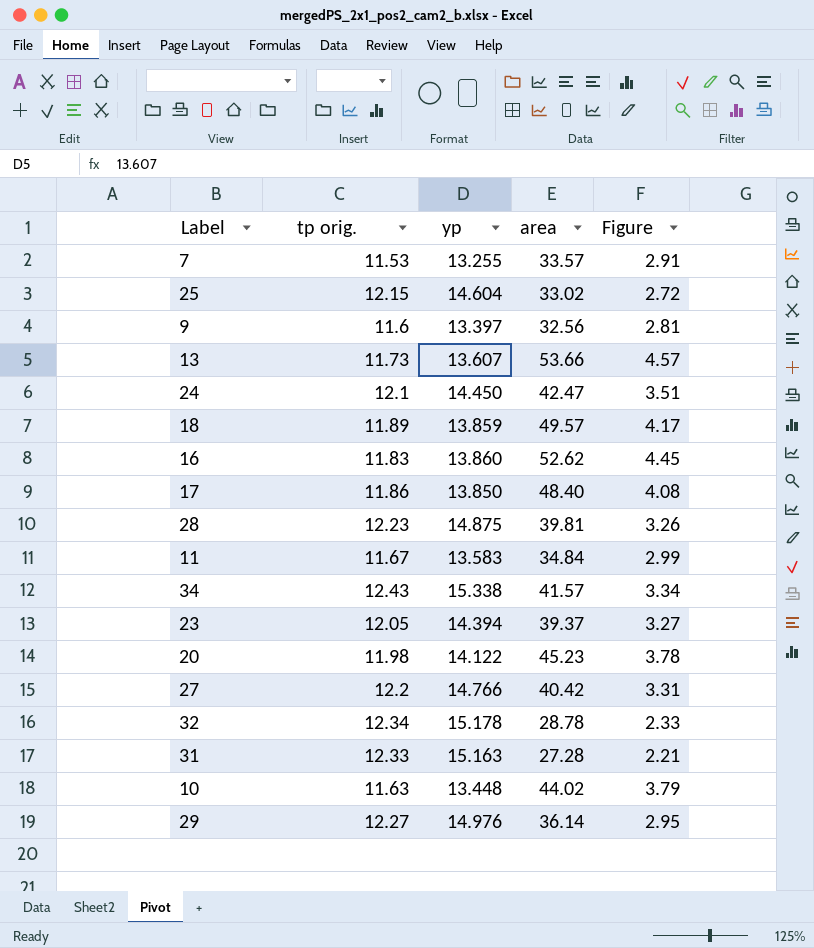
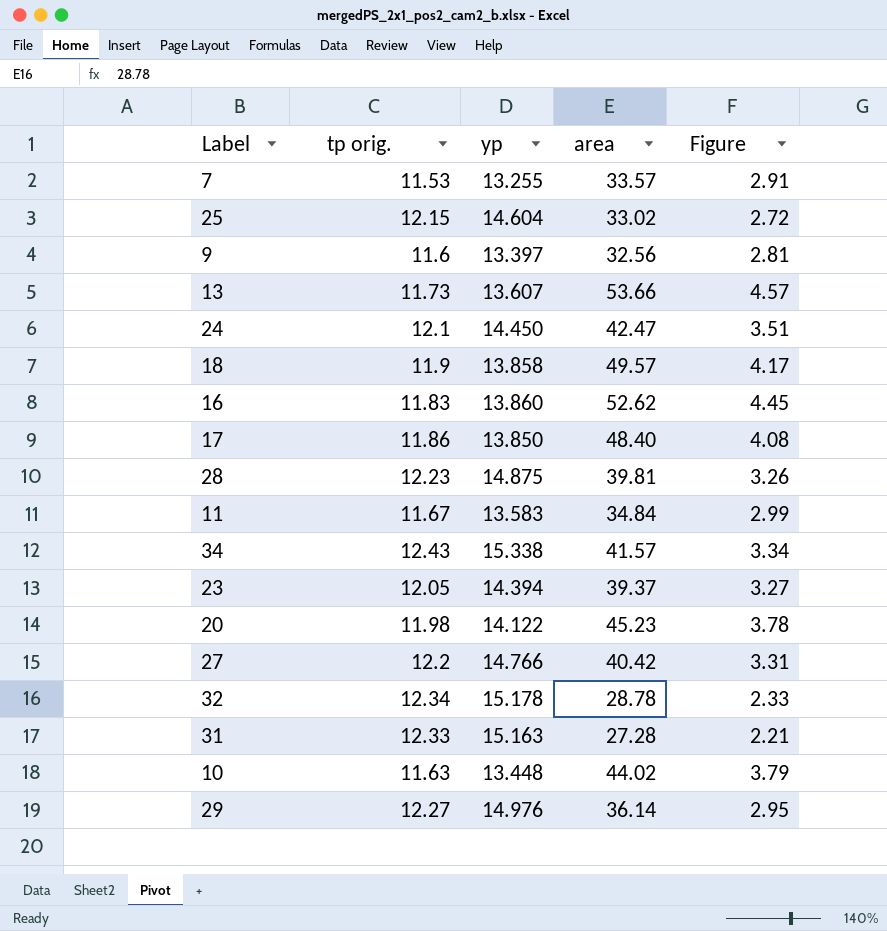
18 | tp orig.: 11.89 -> 11.9
18 | yp: 13.859 -> 13.858

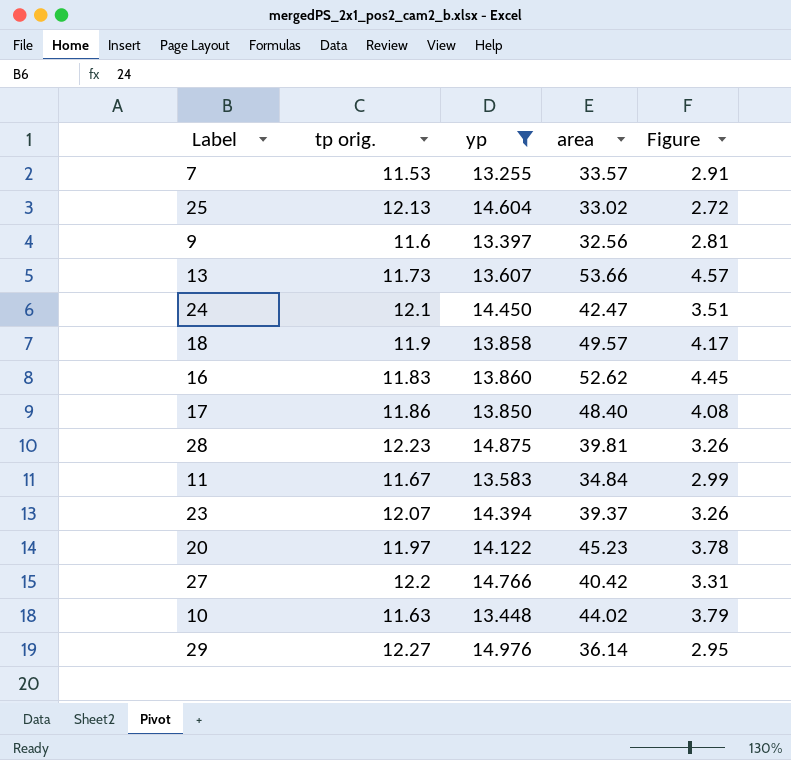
filter: none -> yp <= 14.976
25 | tp orig.: 12.15 -> 12.13
23 | tp orig.: 12.05 -> 12.07
23 | Figure: 3.27 -> 3.26
20 | tp orig.: 11.98 -> 11.97

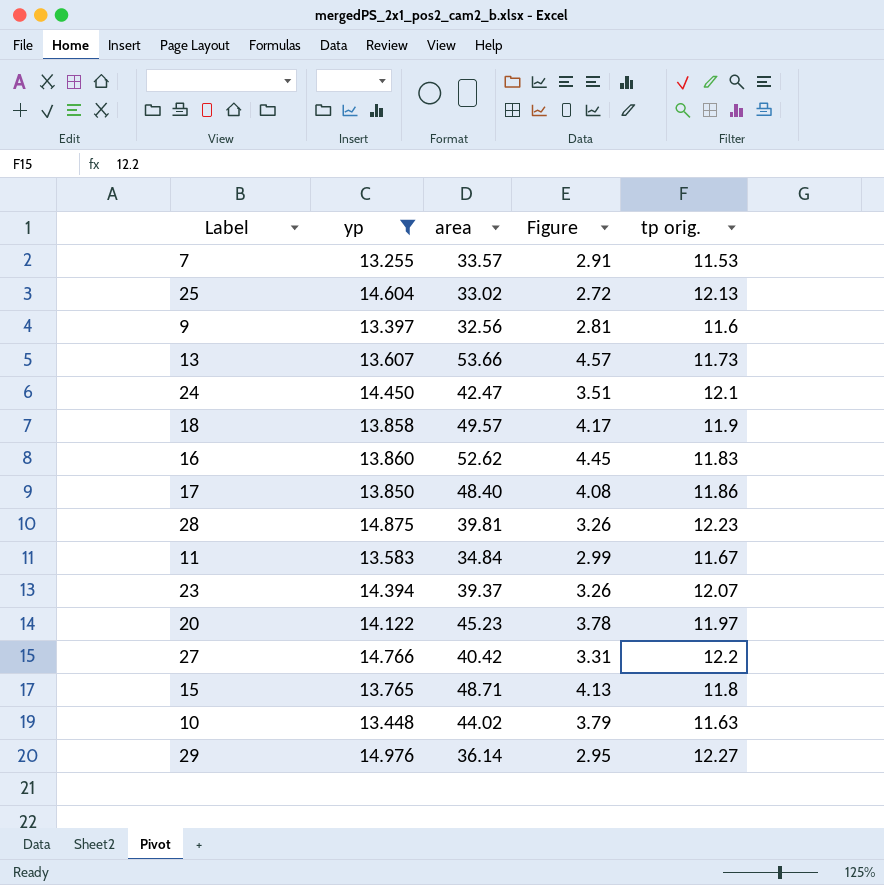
column tp orig. | position: 2 -> 5
row 15: none -> 13.765 | 48.71 | 4.13 | 11.8

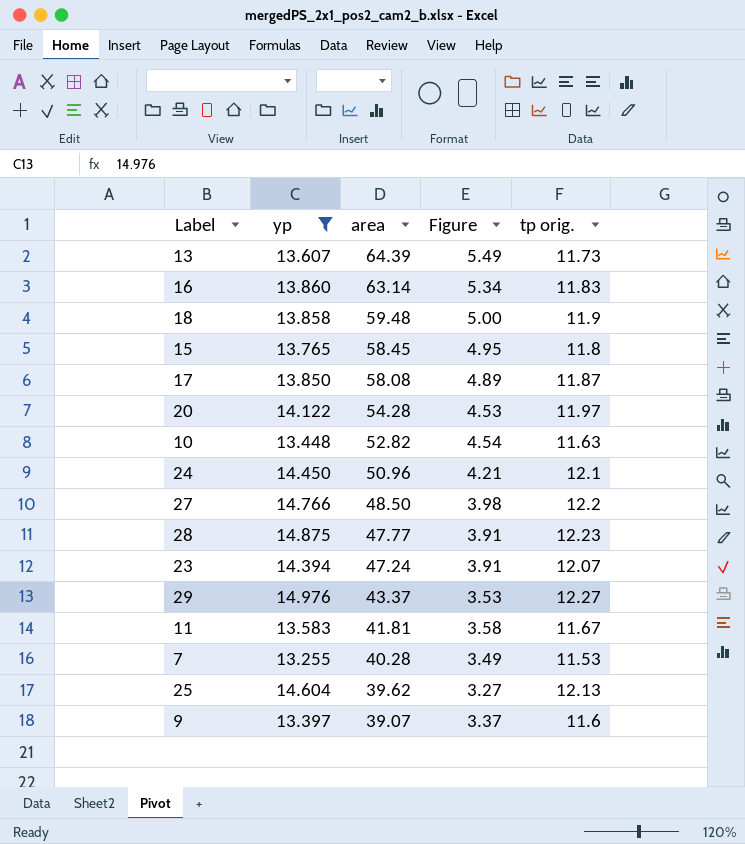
row order: none -> area descending
13 | area: 53.66 -> 64.39
13 | Figure: 4.57 -> 5.49
16 | area: 52.62 -> 63.14
16 | Figure: 4.45 -> 5.34
18 | area: 49.57 -> 59.48
18 | Figure: 4.17 -> 5.00
15 | area: 48.71 -> 58.45
15 | Figure: 4.13 -> 4.95
17 | area: 48.40 -> 58.08
17 | Figure: 4.08 -> 4.89
17 | tp orig.: 11.86 -> 11.87
20 | area: 45.23 -> 54.28
20 | Figure: 3.78 -> 4.53
10 | area: 44.02 -> 52.82
10 | Figure: 3.79 -> 4.54
24 | area: 42.47 -> 50.96
24 | Figure: 3.51 -> 4.21
27 | area: 40.42 -> 48.50
27 | Figure: 3.31 -> 3.98
28 | area: 39.81 -> 47.77
28 | Figure: 3.26 -> 3.91
23 | area: 39.37 -> 47.24
23 | Figure: 3.26 -> 3.91
29 | area: 36.14 -> 43.37
29 | Figure: 2.95 -> 3.53
11 | area: 34.84 -> 41.81
11 | Figure: 2.99 -> 3.58
7 | area: 33.57 -> 40.28
7 | Figure: 2.91 -> 3.49
25 | area: 33.02 -> 39.62
25 | Figure: 2.72 -> 3.27
9 | area: 32.56 -> 39.07
9 | Figure: 2.81 -> 3.37

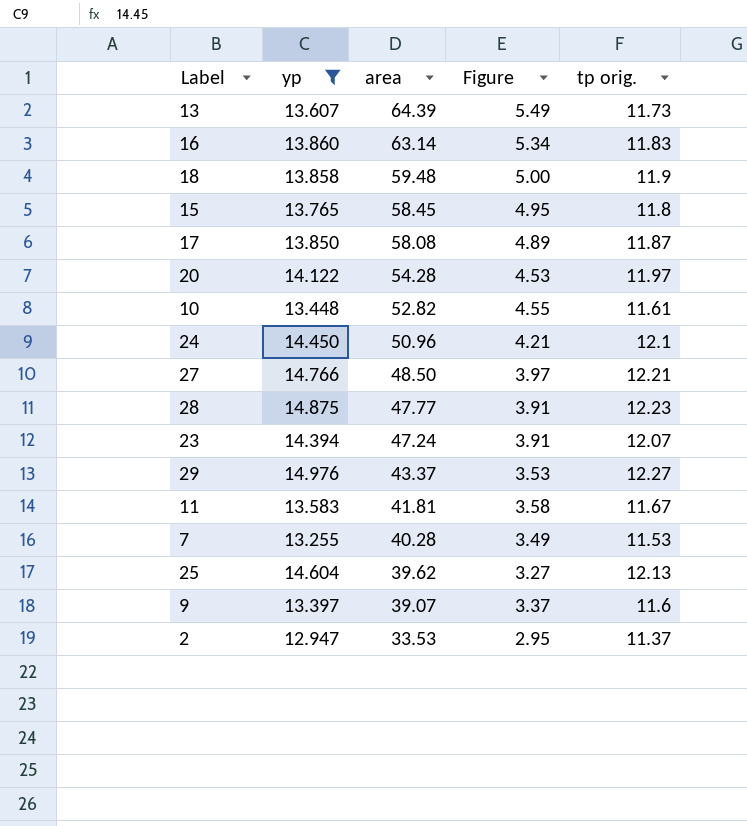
10 | Figure: 4.54 -> 4.55
10 | tp orig.: 11.63 -> 11.61
27 | Figure: 3.98 -> 3.97
27 | tp orig.: 12.2 -> 12.21
row 2: none -> 12.947 | 33.53 | 2.95 | 11.37

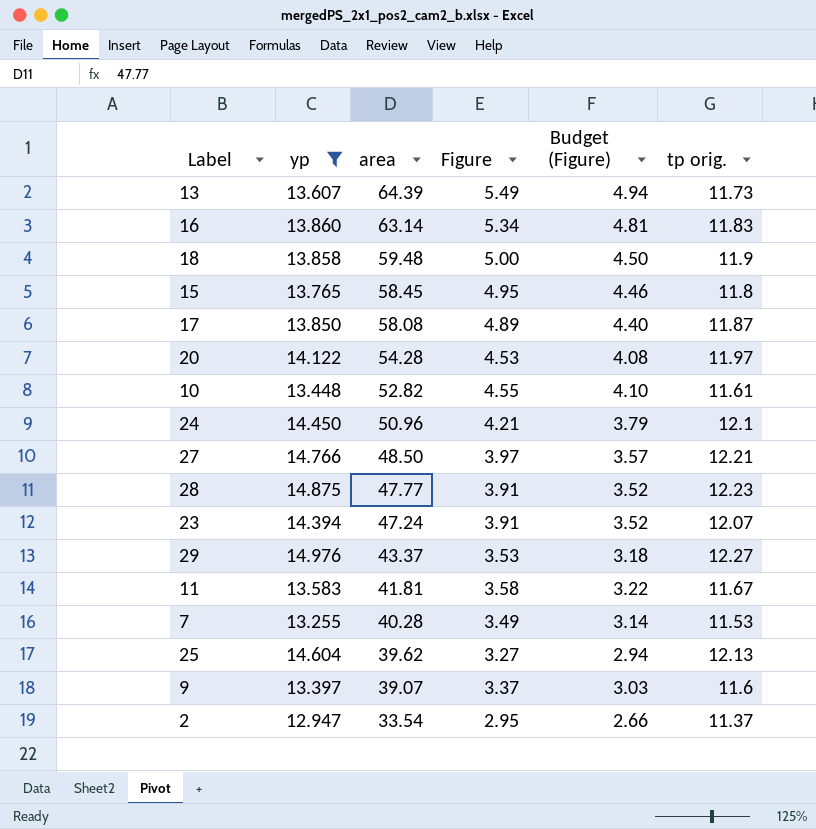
column Budget (Figure) | formula: none -> [Figure] * 0.9
2 | area: 33.53 -> 33.54

